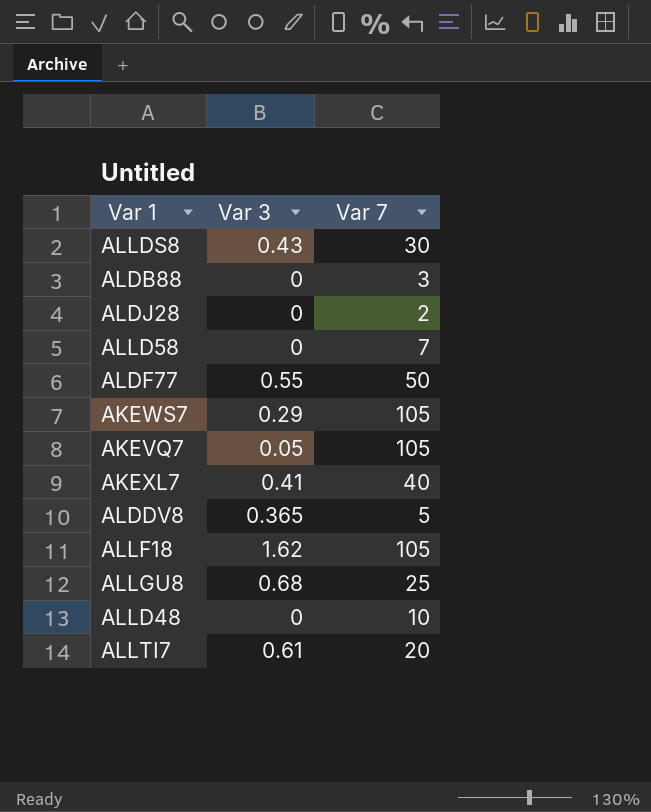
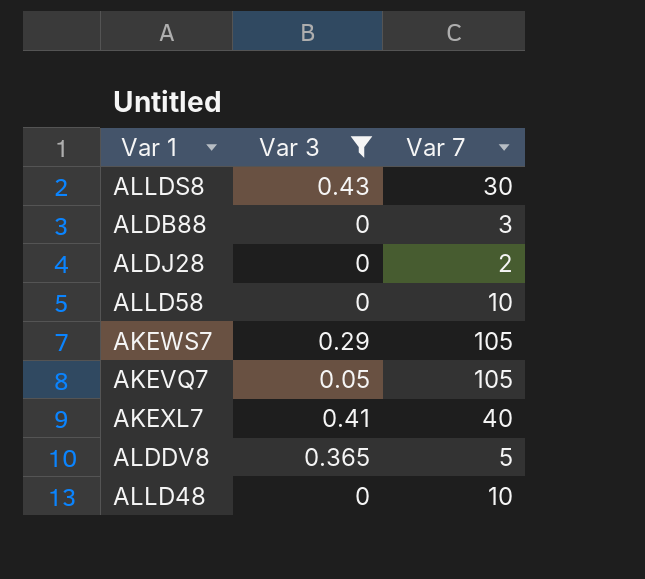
filter: none -> Var 3 <= 0.43
ALLD58 | Var 7: 7 -> 10

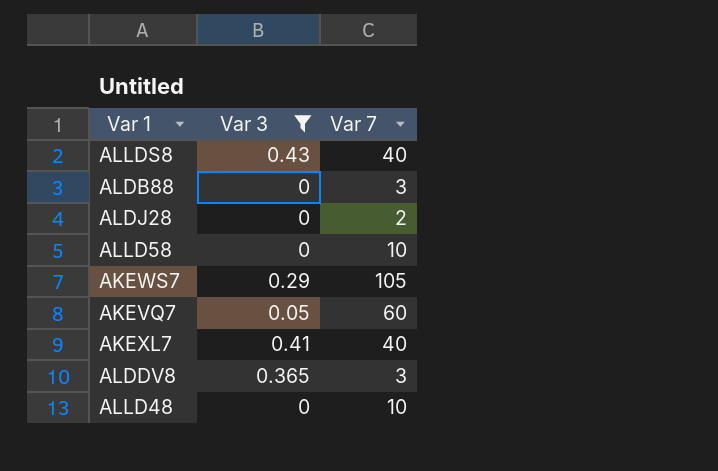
ALLDS8 | Var 7: 30 -> 40
AKEVQ7 | Var 7: 105 -> 60
ALDDV8 | Var 7: 5 -> 3

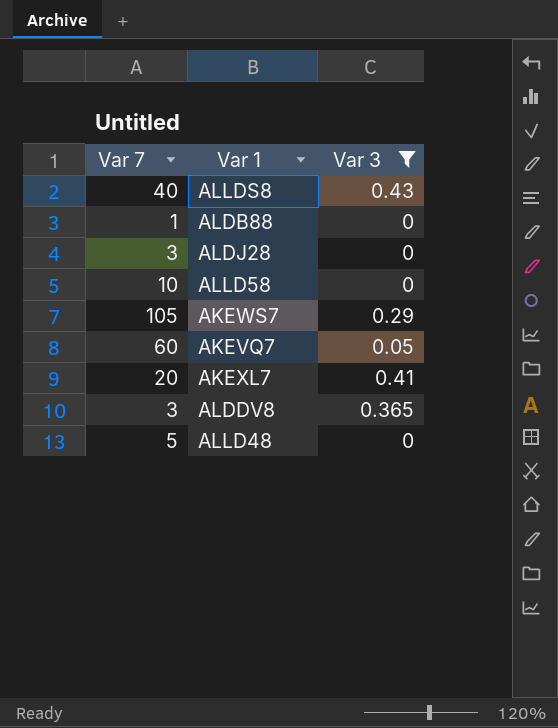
column Var 7 | position: 3 -> 1
ALDB88 | Var 7: 3 -> 1
ALDJ28 | Var 7: 2 -> 3
AKEXL7 | Var 7: 40 -> 20
ALLD48 | Var 7: 10 -> 5

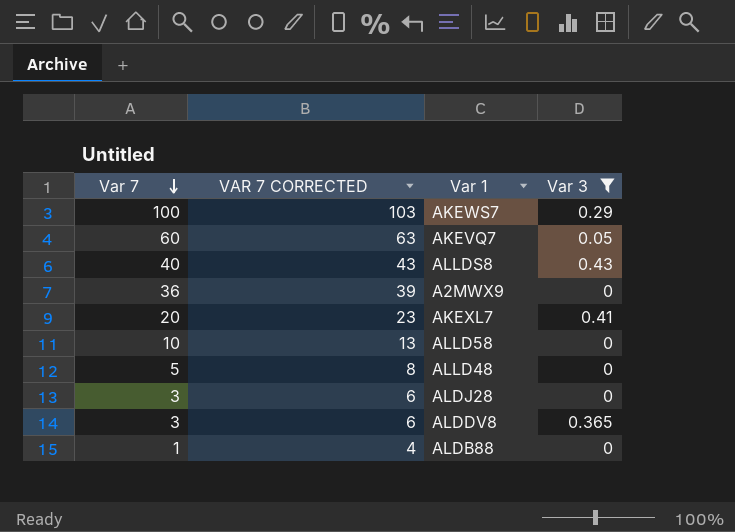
row order: none -> Var 7 descending
column VAR 7 CORRECTED | formula: none -> [Var 7] + 3
AKEWS7 | Var 7: 105 -> 100
row A2MWX9: none -> 36 | 39 | 0

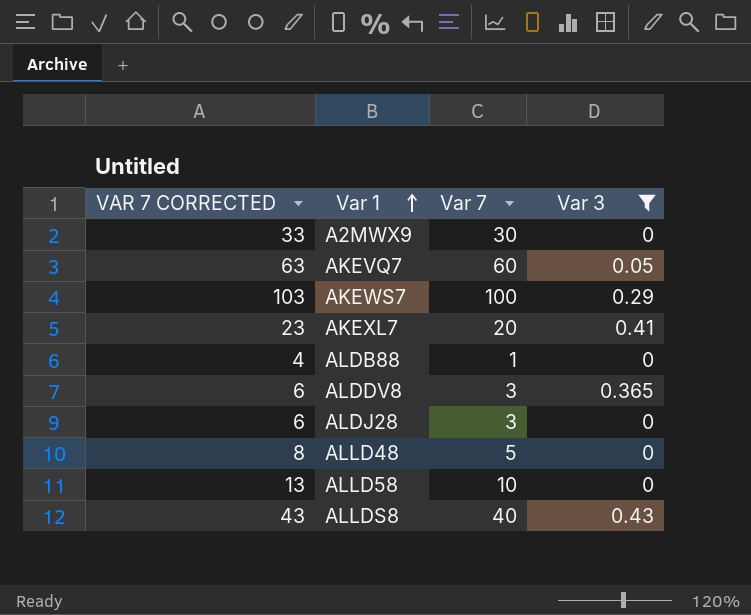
row order: Var 7 descending -> Var 1 ascending
column Var 7 | position: 1 -> 3
A2MWX9 | VAR 7 CORRECTED: 39 -> 33
A2MWX9 | Var 7: 36 -> 30

